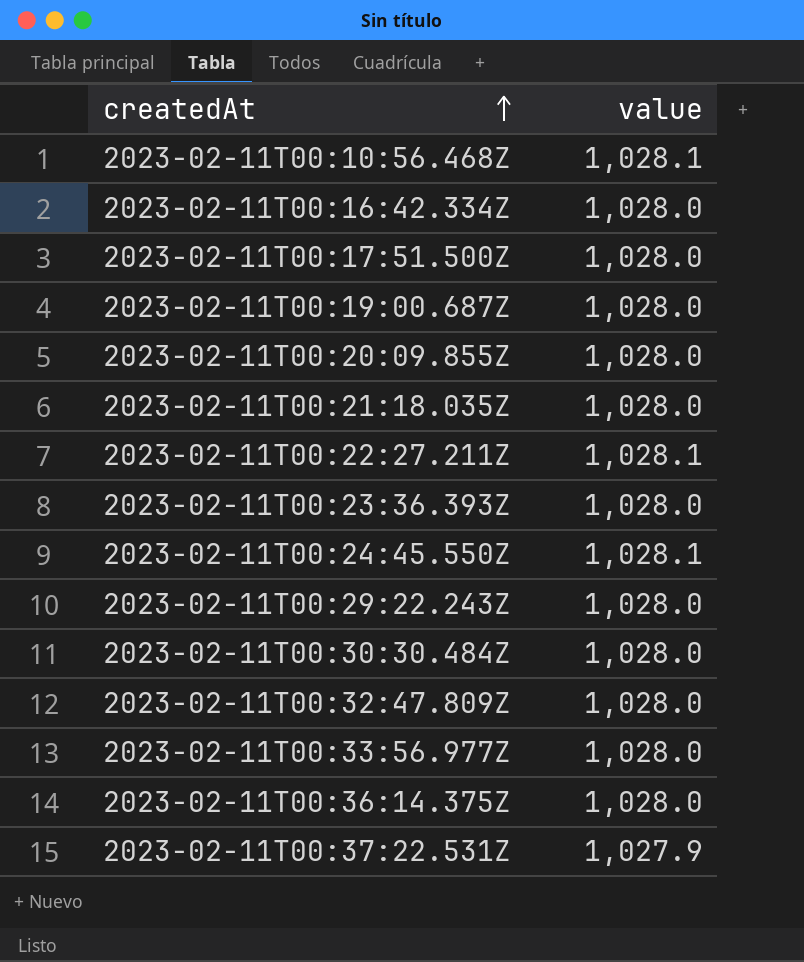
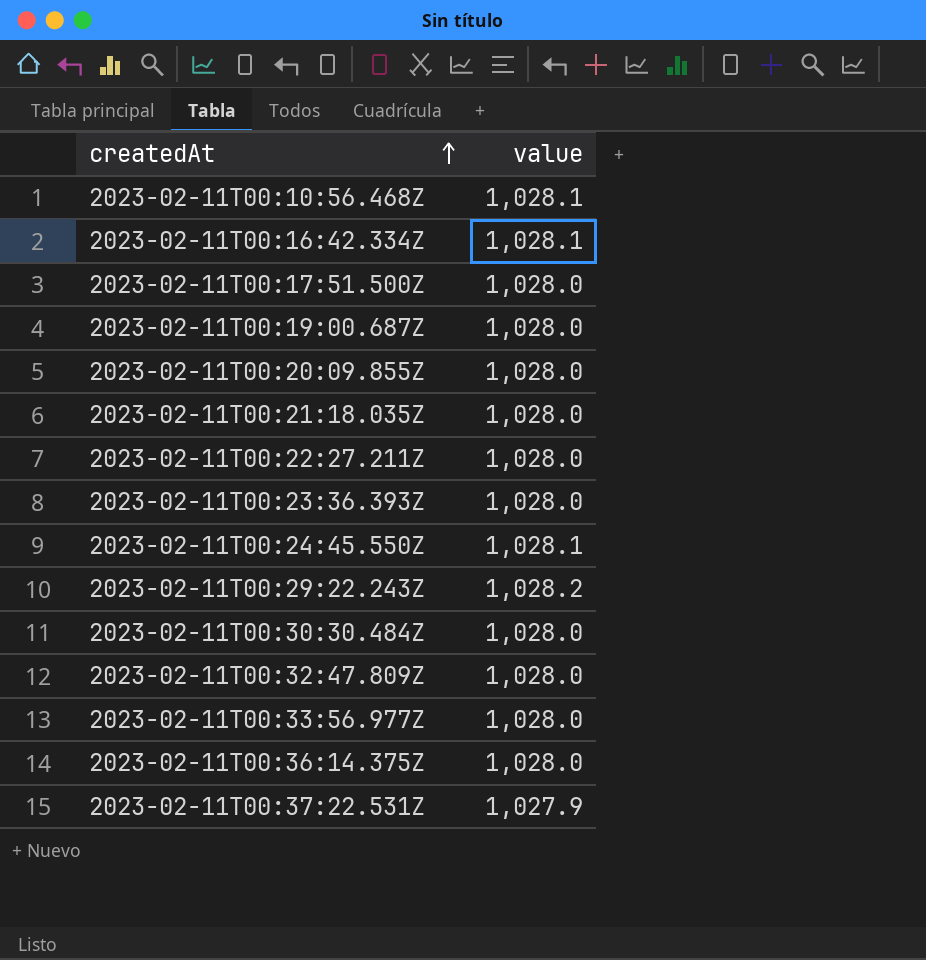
2023-02-11T00:16:42.334Z | value: 1,028.0 -> 1,028.1
2023-02-11T00:22:27.211Z | value: 1,028.1 -> 1,028.0
2023-02-11T00:29:22.243Z | value: 1,028.0 -> 1,028.2

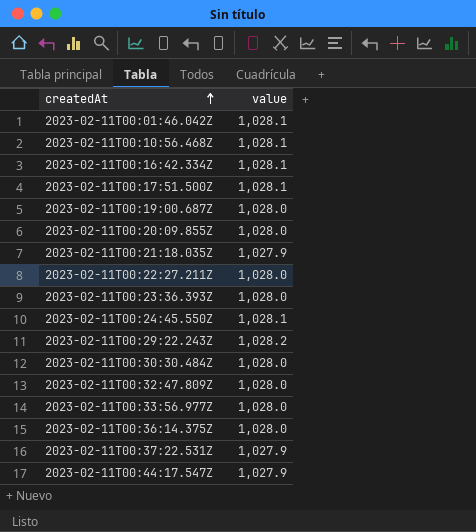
row 2023-02-11T00:01:46.042Z: none -> 1,028.1
2023-02-11T00:17:51.500Z | value: 1,028.0 -> 1,028.1
2023-02-11T00:21:18.035Z | value: 1,028.0 -> 1,027.9
row 2023-02-11T00:44:17.547Z: none -> 1,027.9

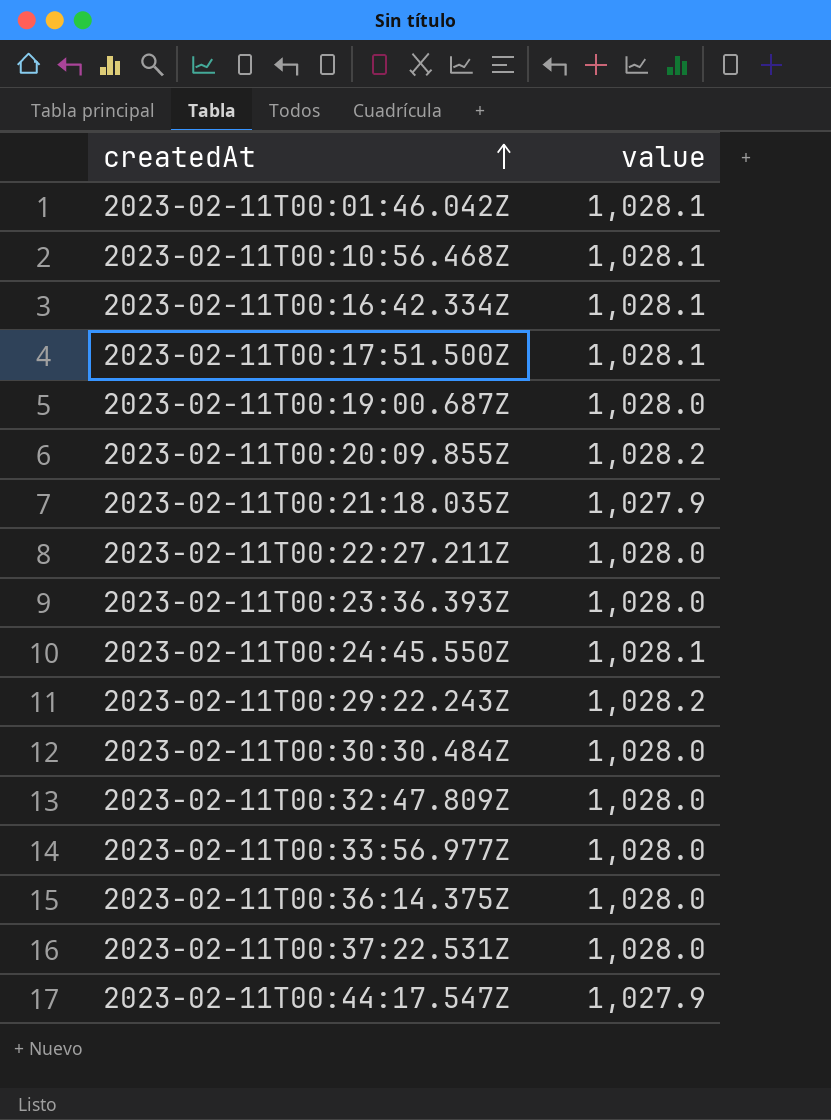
2023-02-11T00:20:09.855Z | value: 1,028.0 -> 1,028.2
2023-02-11T00:37:22.531Z | value: 1,027.9 -> 1,028.0

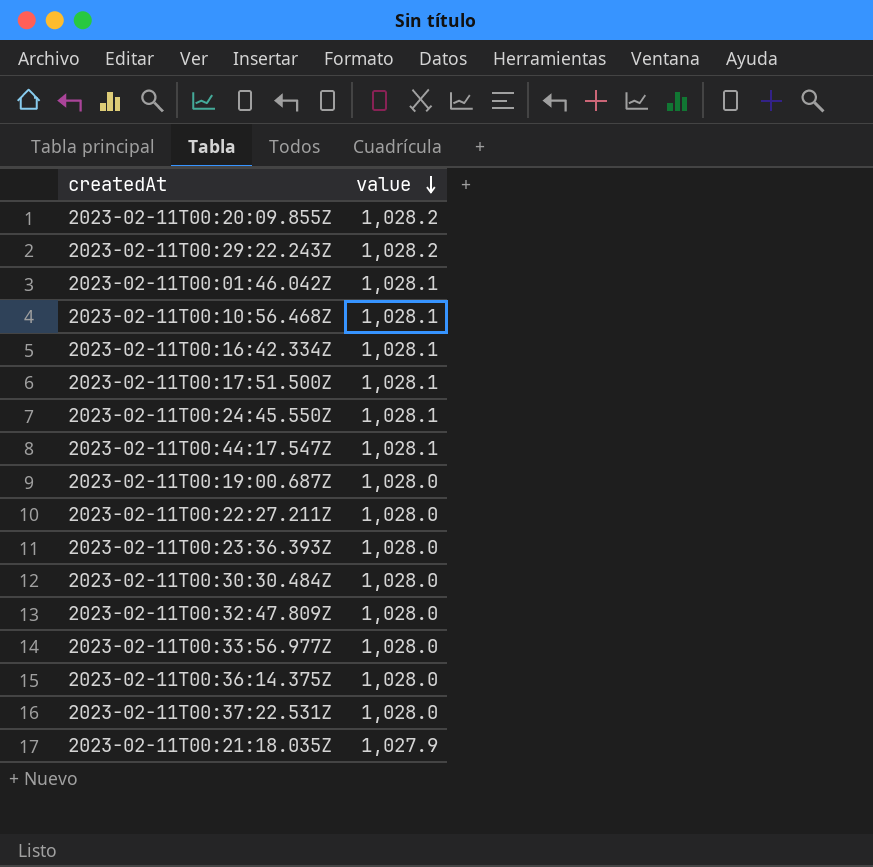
row order: createdAt ascending -> value descending
2023-02-11T00:44:17.547Z | value: 1,027.9 -> 1,028.1

